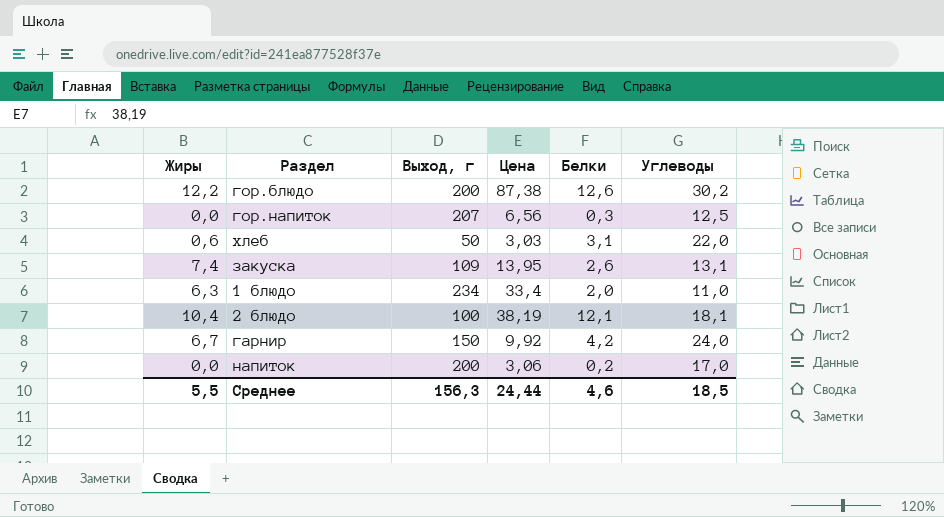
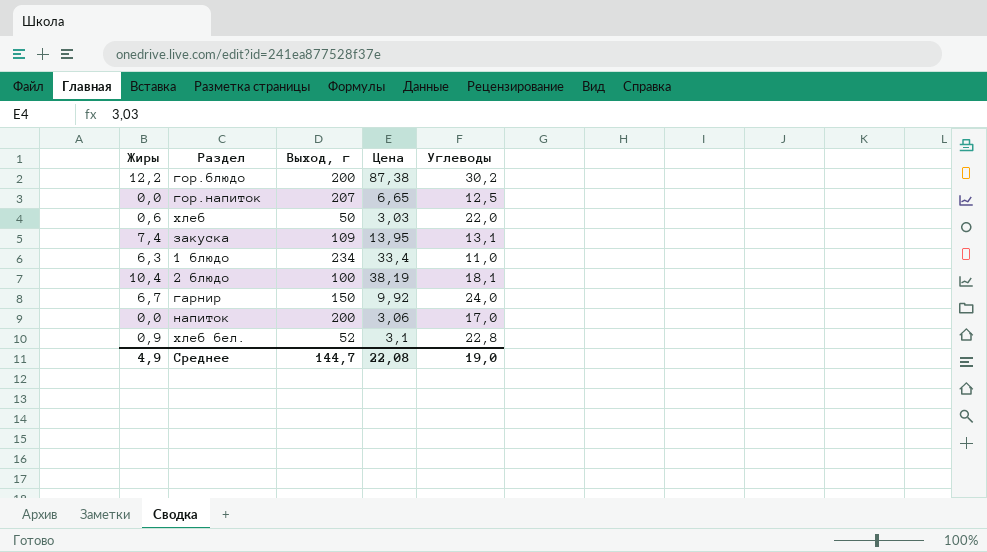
column Белки | position: 5 -> none
гор.напиток | Цена: 6,56 -> 6,65
row хлеб бел.: none -> 0,9 | 52 | 3,1 | 22,8
Среднее | Жиры: 5,5 -> 4,9
Среднее | Выход, г: 156,3 -> 144,7
Среднее | Цена: 24,44 -> 22,08
Среднее | Углеводы: 18,5 -> 19,0

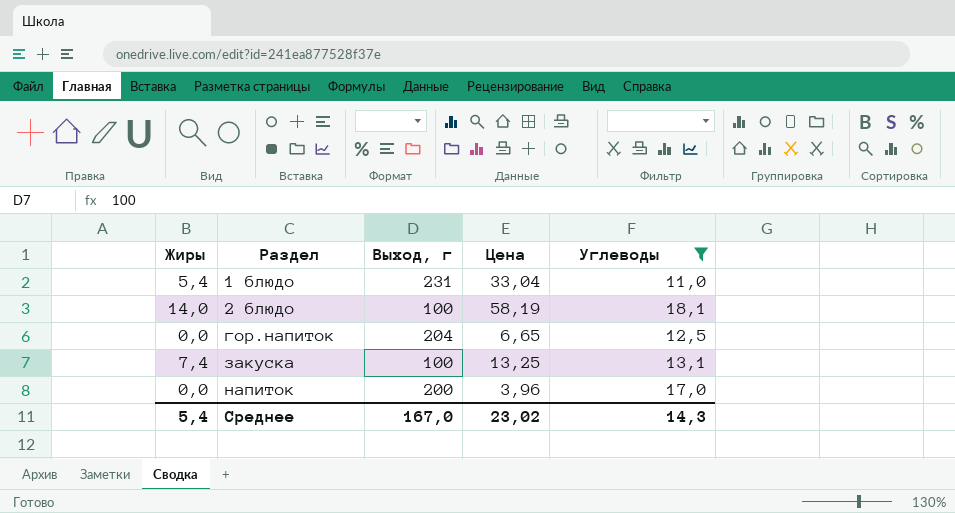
filter: none -> Углеводы <= 18,1
row order: none -> Раздел ascending
1 блюдо | Жиры: 6,3 -> 5,4
1 блюдо | Выход, г: 234 -> 231
1 блюдо | Цена: 33,4 -> 33,04
2 блюдо | Жиры: 10,4 -> 14,0
2 блюдо | Цена: 38,19 -> 58,19
гор.напиток | Выход, г: 207 -> 204
закуска | Выход, г: 109 -> 100
закуска | Цена: 13,95 -> 13,25
напиток | Цена: 3,06 -> 3,96
Среднее | Жиры: 4,9 -> 5,4
Среднее | Выход, г: 144,7 -> 167,0
Среднее | Цена: 22,08 -> 23,02
Среднее | Углеводы: 19,0 -> 14,3

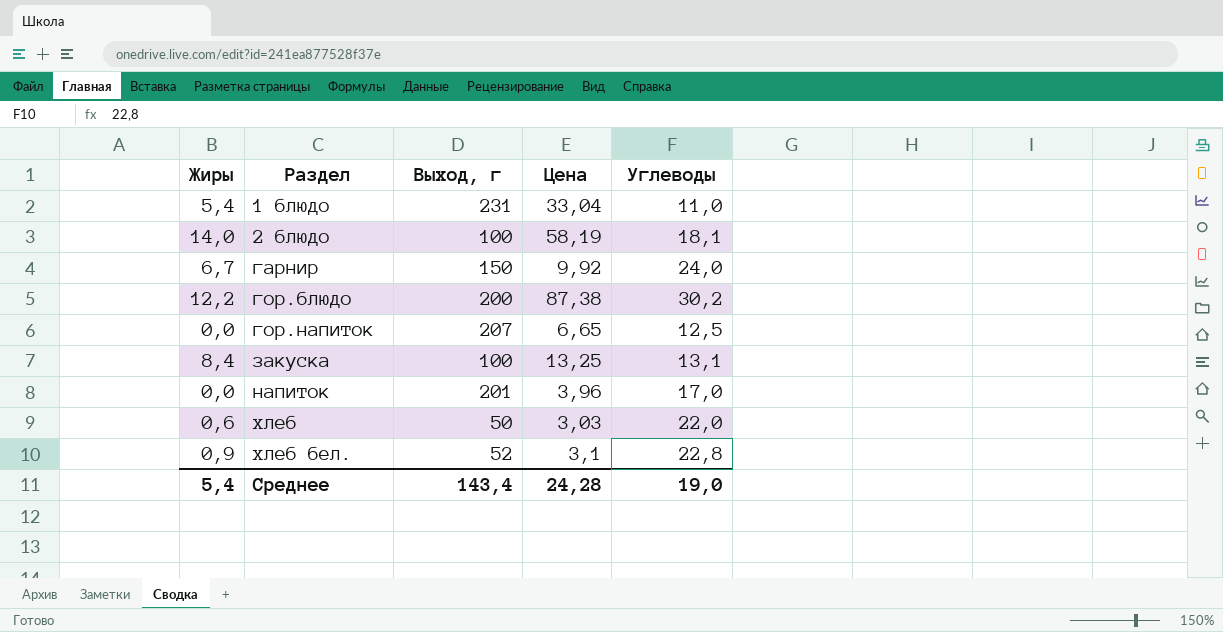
filter: Углеводы <= 18,1 -> none
гор.напиток | Выход, г: 204 -> 207
закуска | Жиры: 7,4 -> 8,4
напиток | Выход, г: 200 -> 201
Среднее | Выход, г: 167,0 -> 143,4
Среднее | Цена: 23,02 -> 24,28
Среднее | Углеводы: 14,3 -> 19,0

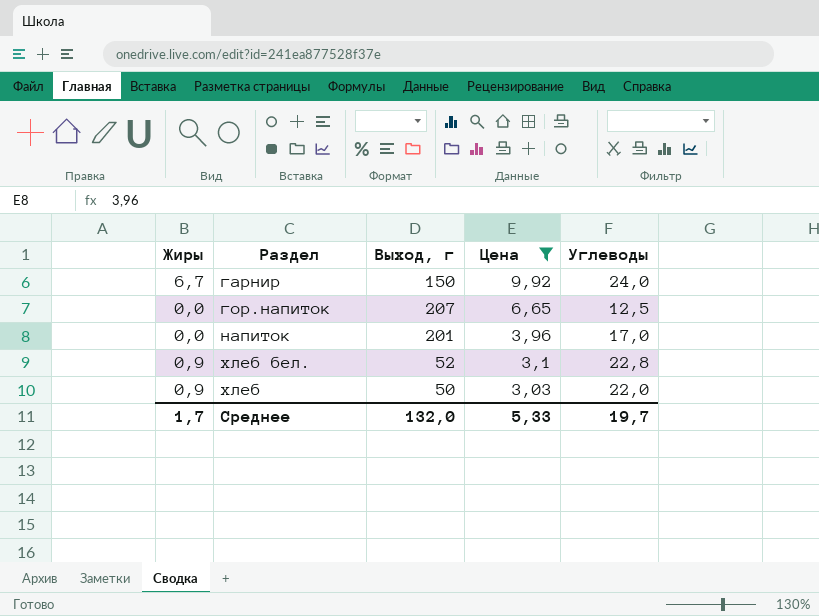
filter: none -> Цена <= 9,92
row order: Раздел ascending -> Цена descending
хлеб | Жиры: 0,6 -> 0,9
Среднее | Жиры: 5,4 -> 1,7
Среднее | Выход, г: 143,4 -> 132,0
Среднее | Цена: 24,28 -> 5,33
Среднее | Углеводы: 19,0 -> 19,7

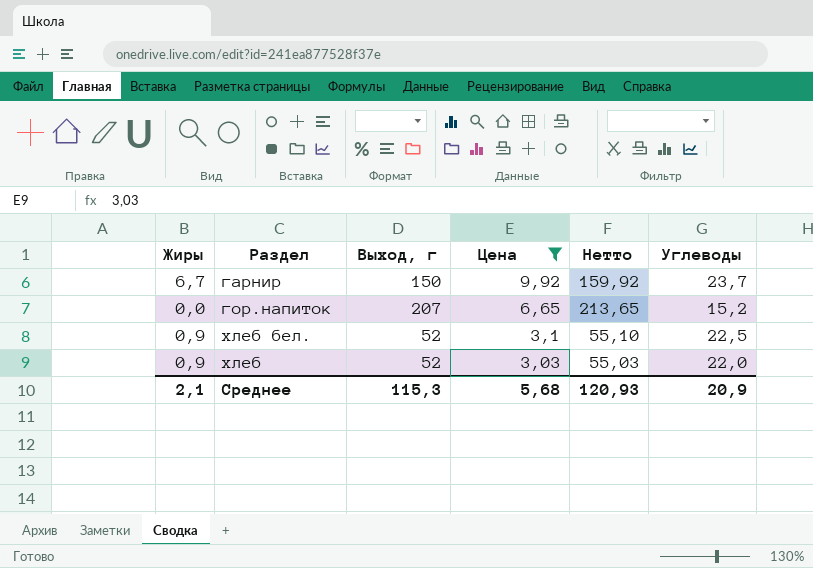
column Нетто | formula: none -> [Выход, г] + [Цена]
row напиток: 0,0 | 201 | 3,96 | 17,0 -> none
гарнир | Углеводы: 24,0 -> 23,7
гор.напиток | Углеводы: 12,5 -> 15,2
хлеб бел. | Углеводы: 22,8 -> 22,5
хлеб | Выход, г: 50 -> 52
Среднее | Жиры: 1,7 -> 2,1
Среднее | Выход, г: 132,0 -> 115,3
Среднее | Цена: 5,33 -> 5,68
Среднее | Углеводы: 19,7 -> 20,9

